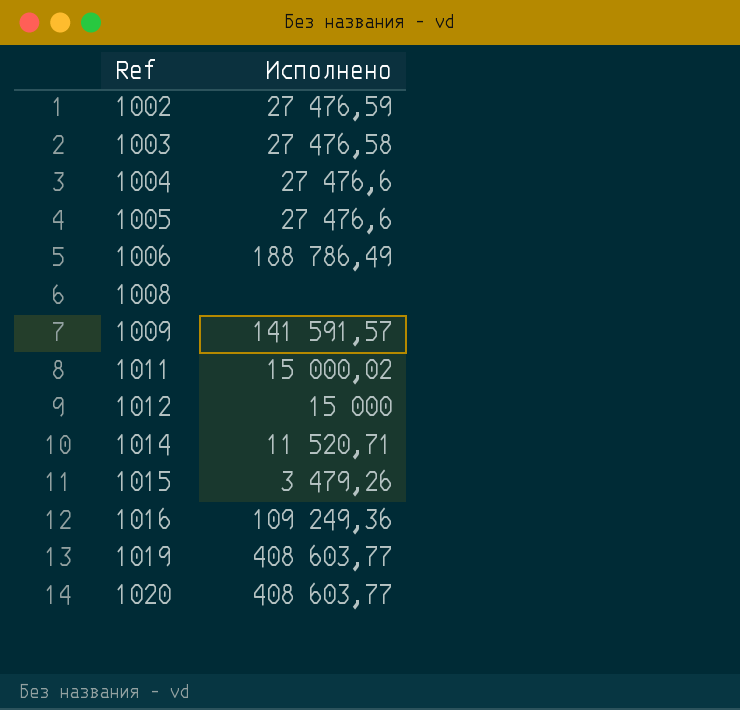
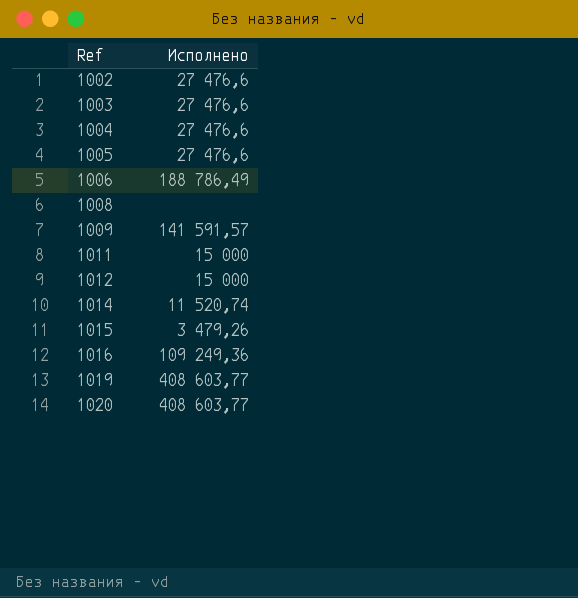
1002 | Исполнено: 27 476,59 -> 27 476,6
1003 | Исполнено: 27 476,58 -> 27 476,6
1011 | Исполнено: 15 000,02 -> 15 000
1014 | Исполнено: 11 520,71 -> 11 520,74

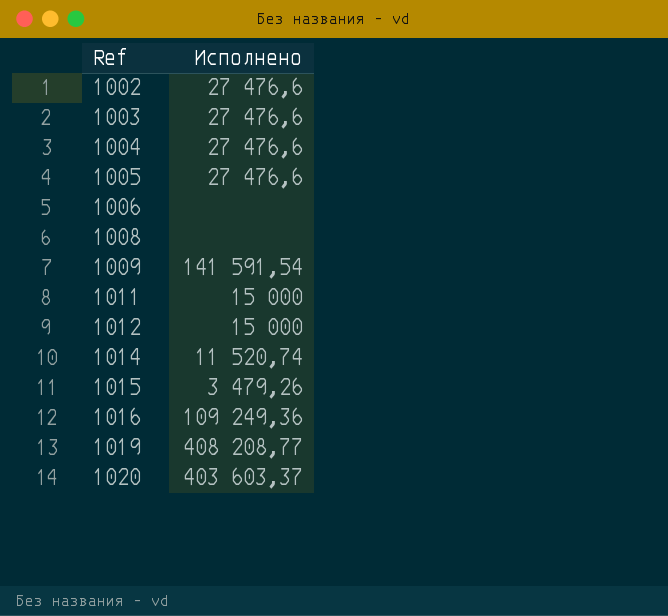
1006 | Исполнено: 188 786,49 -> none
1009 | Исполнено: 141 591,57 -> 141 591,54
1019 | Исполнено: 408 603,77 -> 408 208,77
1020 | Исполнено: 408 603,77 -> 403 603,37

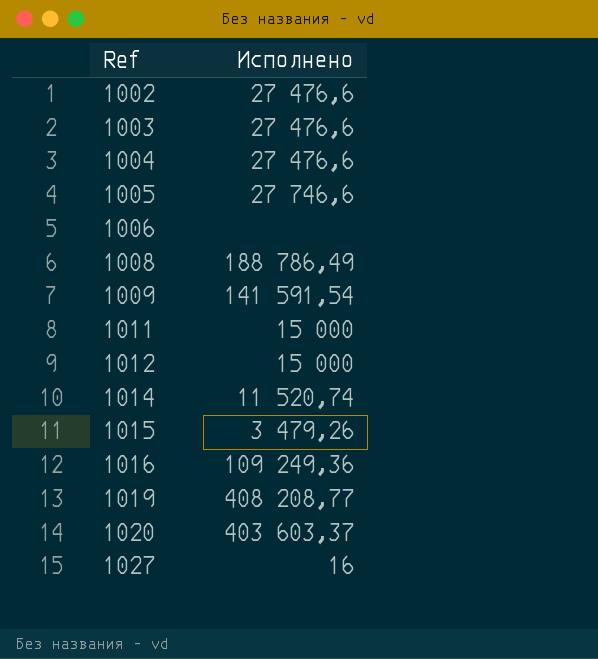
1005 | Исполнено: 27 476,6 -> 27 746,6
1008 | Исполнено: none -> 188 786,49
row 1027: none -> 16

